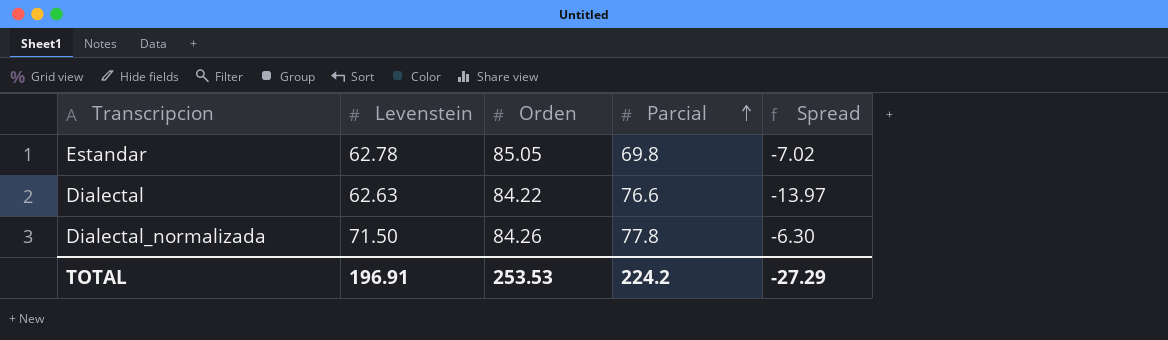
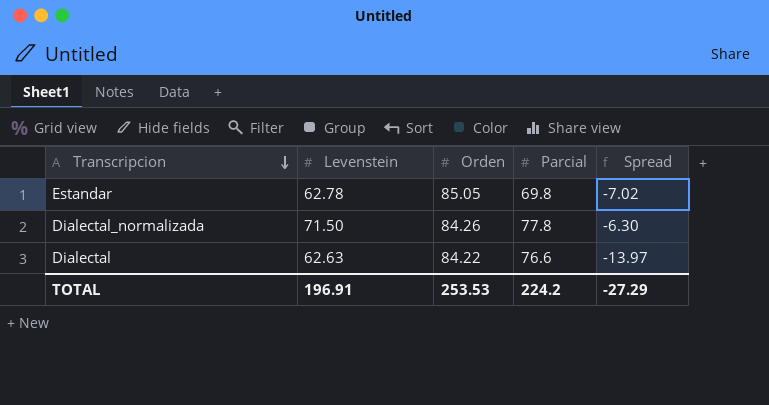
row order: Parcial ascending -> Transcripcion descending

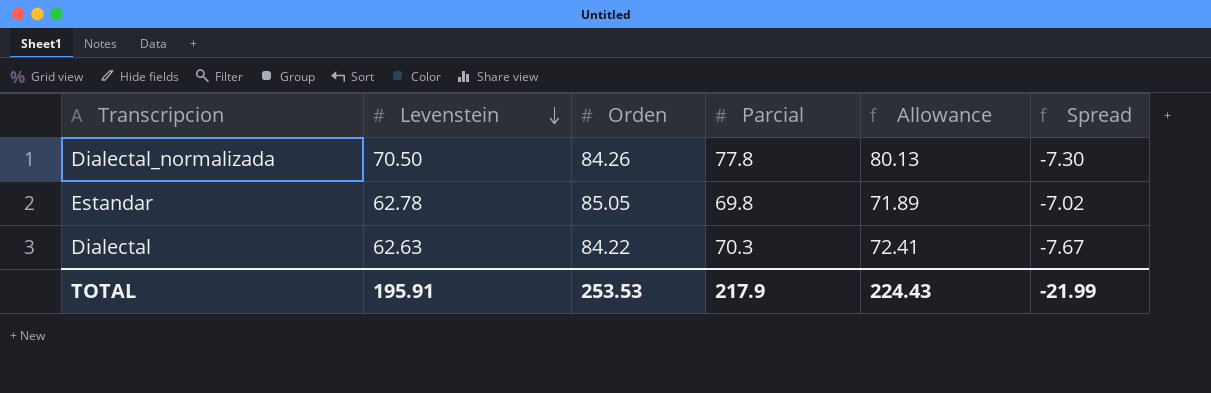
row order: Transcripcion descending -> Levenstein descending
column Allowance | formula: none -> [Parcial] * 1.03
Dialectal_normalizada | Levenstein: 71.50 -> 70.50
Dialectal_normalizada | Spread: -6.30 -> -7.30
Dialectal | Parcial: 76.6 -> 70.3
Dialectal | Spread: -13.97 -> -7.67
TOTAL | Levenstein: 196.91 -> 195.91
TOTAL | Parcial: 224.2 -> 217.9
TOTAL | Spread: -27.29 -> -21.99

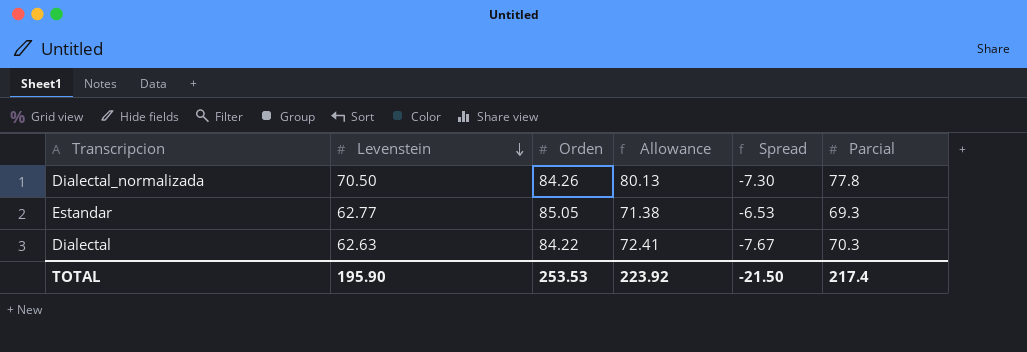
column Parcial | position: 4 -> 6
Estandar | Levenstein: 62.78 -> 62.77
Estandar | Allowance: 71.89 -> 71.38
Estandar | Spread: -7.02 -> -6.53
Estandar | Parcial: 69.8 -> 69.3
TOTAL | Levenstein: 195.91 -> 195.90
TOTAL | Allowance: 224.43 -> 223.92
TOTAL | Spread: -21.99 -> -21.50
TOTAL | Parcial: 217.9 -> 217.4

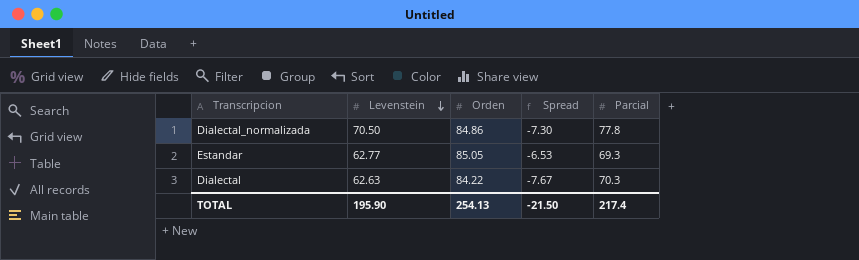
column Allowance | formula: [Parcial] * 1.03 -> none
Dialectal_normalizada | Orden: 84.26 -> 84.86
TOTAL | Orden: 253.53 -> 254.13

